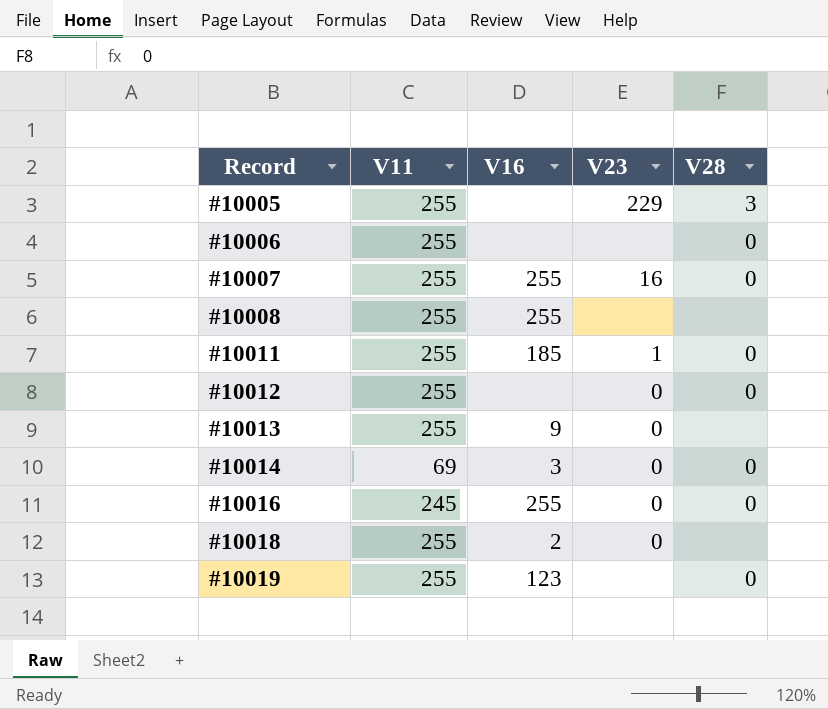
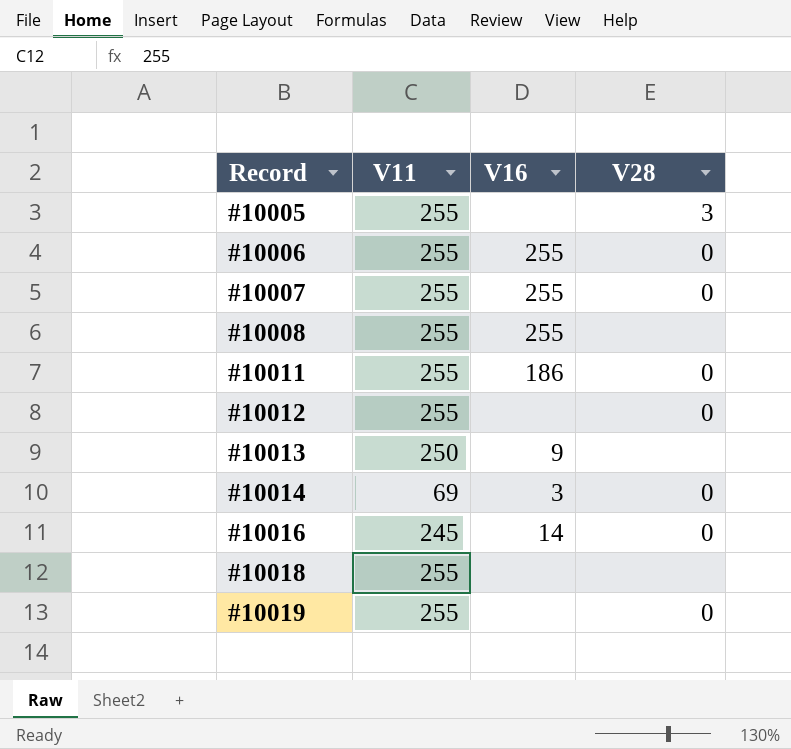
column V23 | position: 4 -> none
#10006 | V16: none -> 255
#10011 | V16: 185 -> 186
#10013 | V11: 255 -> 250
#10016 | V16: 255 -> 14
#10018 | V16: 2 -> none
#10019 | V16: 123 -> none

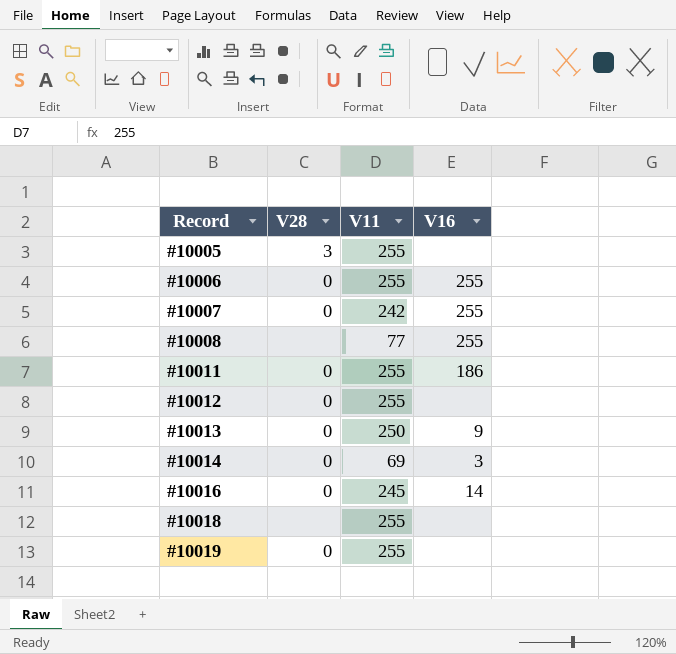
column V28 | position: 4 -> 2
#10007 | V11: 255 -> 242
#10008 | V11: 255 -> 77
#10013 | V28: none -> 0

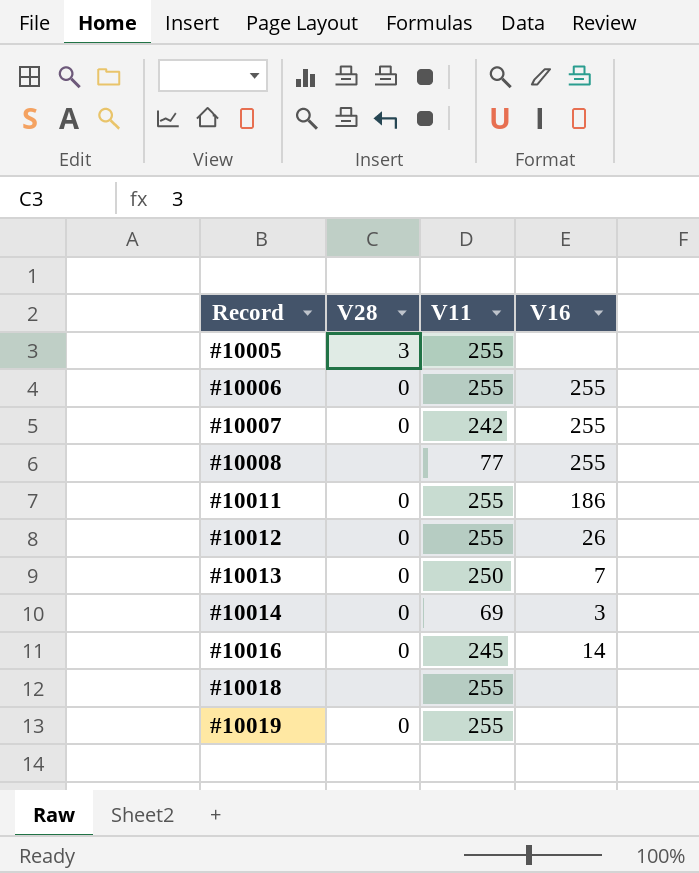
#10012 | V16: none -> 26
#10013 | V16: 9 -> 7

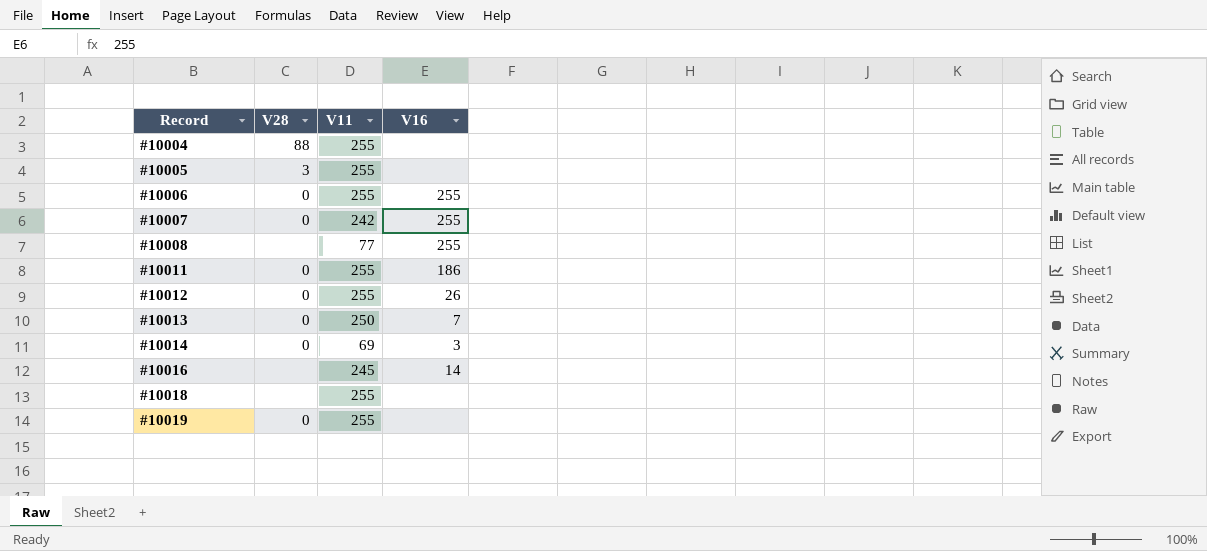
row #10004: none -> 88 | 255 | none
#10016 | V28: 0 -> none

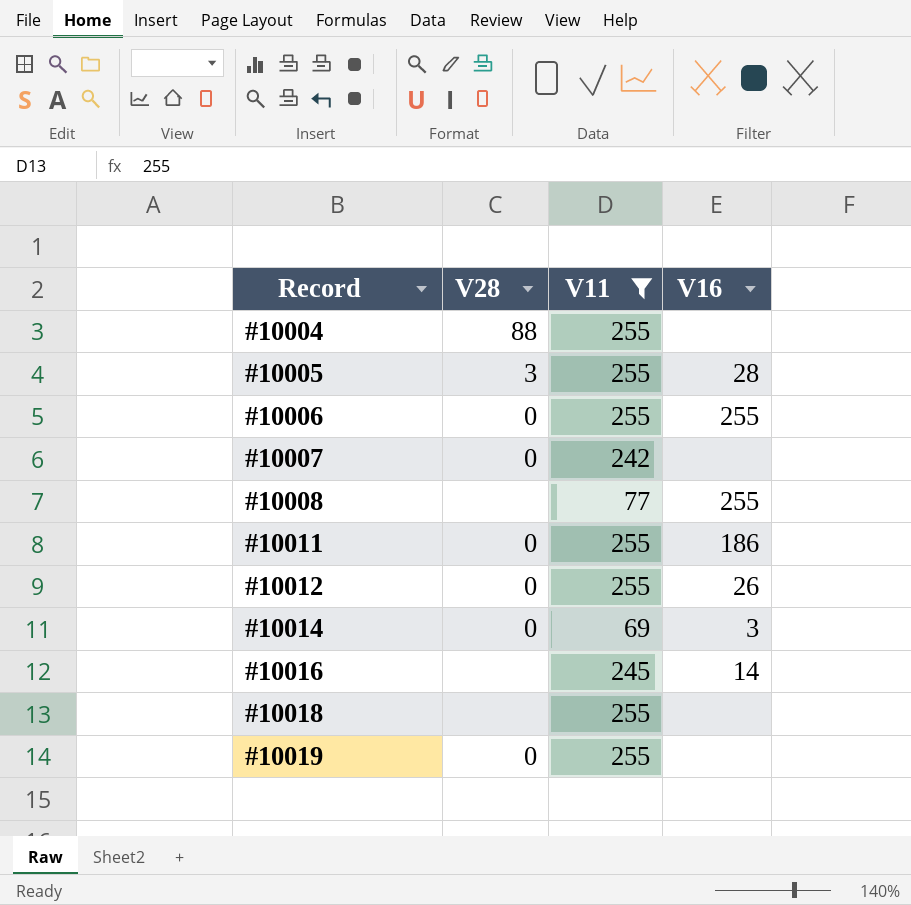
filter: none -> V11 != 250
#10005 | V16: none -> 28
#10007 | V16: 255 -> none

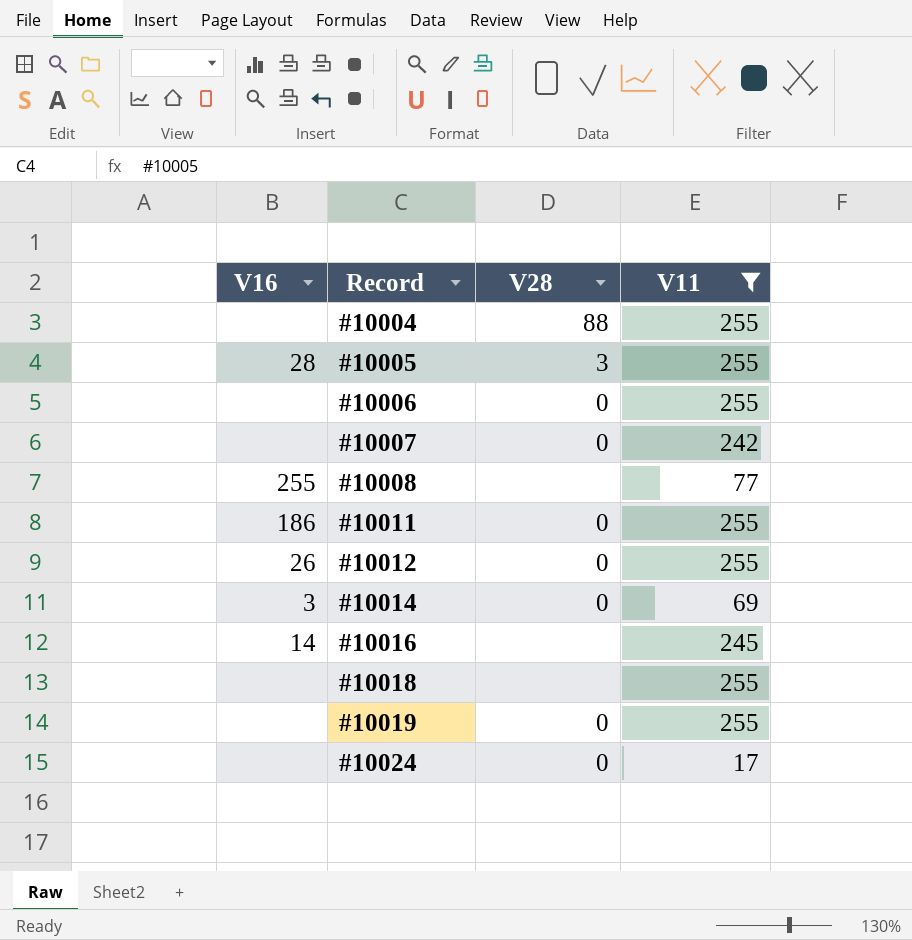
column V16 | position: 4 -> 1
#10006 | V16: 255 -> none
row #10024: none -> none | 0 | 17

